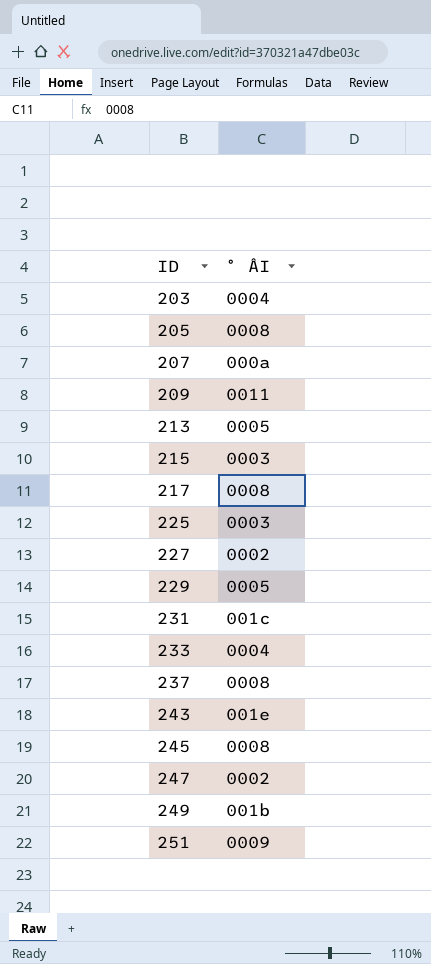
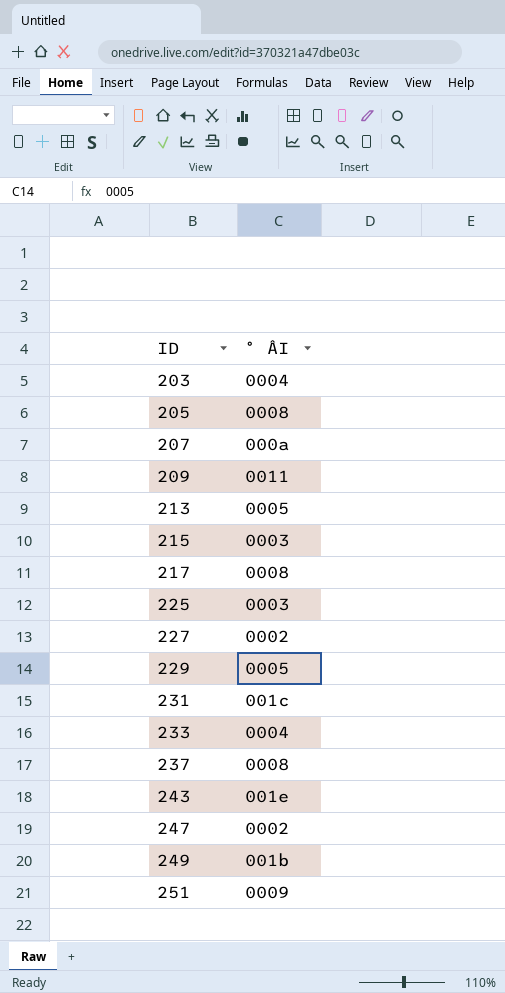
row 245: 0008 -> none

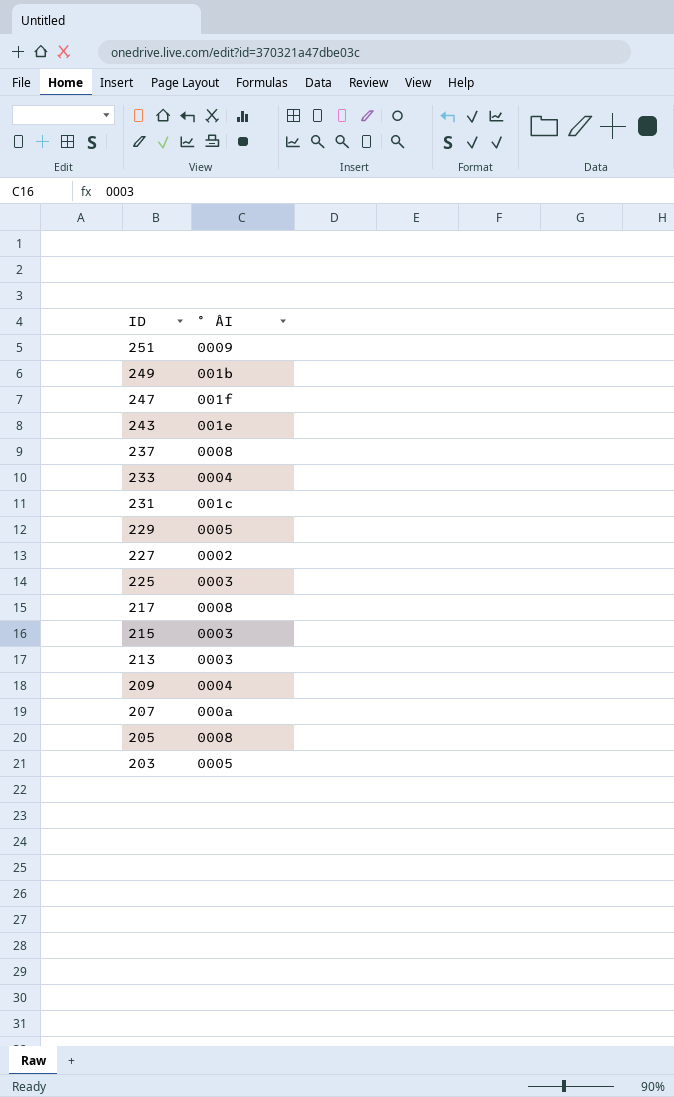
row order: ID ascending -> ID descending
247 | ° ÂI: 0002 -> 001f
213 | ° ÂI: 0005 -> 0003
209 | ° ÂI: 0011 -> 0004
203 | ° ÂI: 0004 -> 0005

